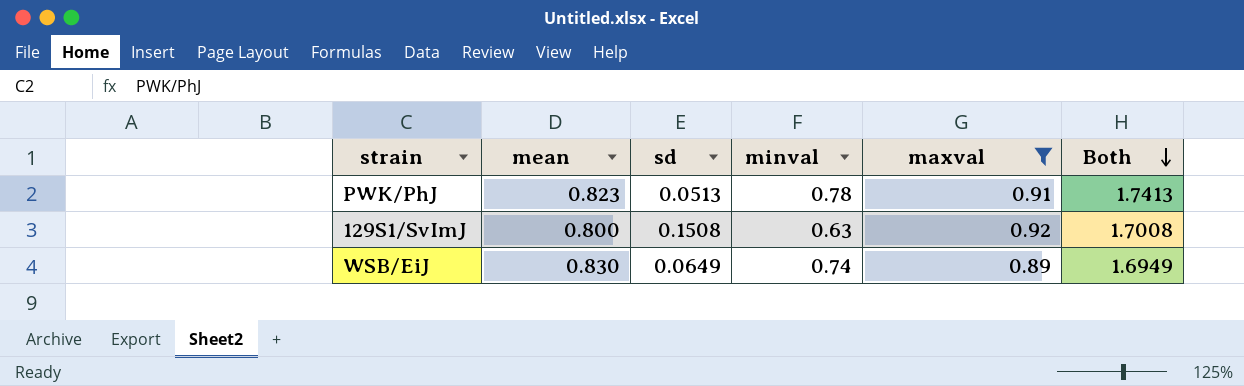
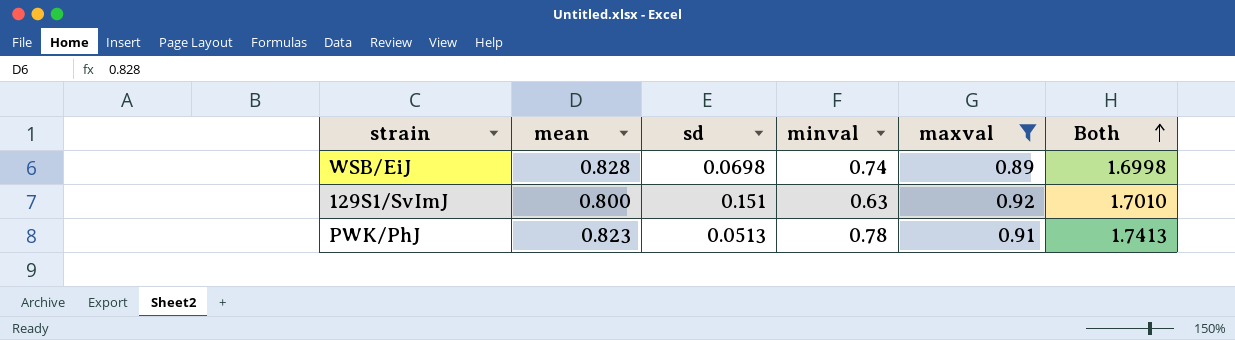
row order: Both descending -> Both ascending
WSB/EiJ | mean: 0.830 -> 0.828
WSB/EiJ | sd: 0.0649 -> 0.0698
WSB/EiJ | Both: 1.6949 -> 1.6998
129S1/SvImJ | sd: 0.1508 -> 0.151
129S1/SvImJ | Both: 1.7008 -> 1.7010

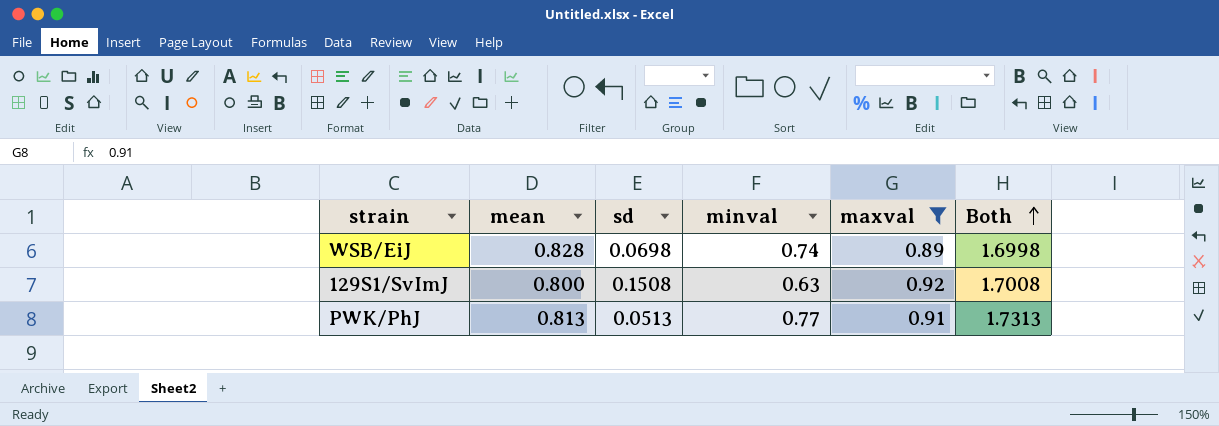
129S1/SvImJ | sd: 0.151 -> 0.1508
129S1/SvImJ | Both: 1.7010 -> 1.7008
PWK/PhJ | mean: 0.823 -> 0.813
PWK/PhJ | minval: 0.78 -> 0.77
PWK/PhJ | Both: 1.7413 -> 1.7313

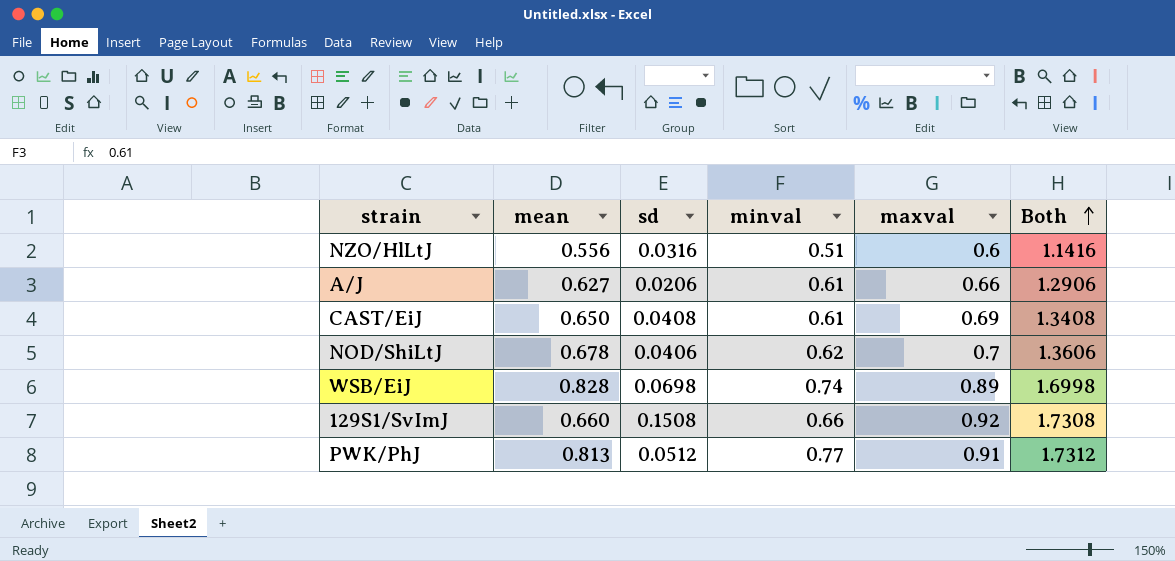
filter: maxval >= 0.89 -> none
129S1/SvImJ | mean: 0.800 -> 0.660
129S1/SvImJ | minval: 0.63 -> 0.66
129S1/SvImJ | Both: 1.7008 -> 1.7308
PWK/PhJ | sd: 0.0513 -> 0.0512
PWK/PhJ | Both: 1.7313 -> 1.7312

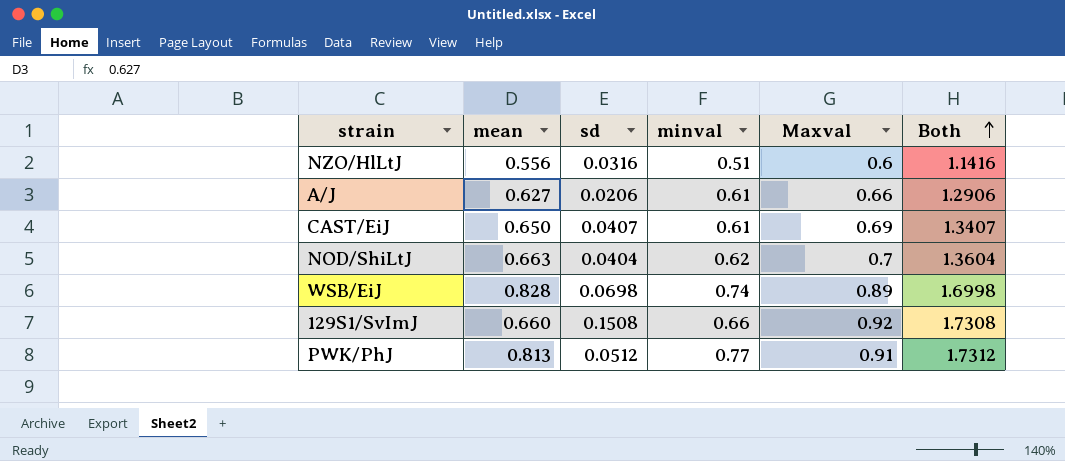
column name: maxval -> Maxval
CAST/EiJ | sd: 0.0408 -> 0.0407
CAST/EiJ | Both: 1.3408 -> 1.3407
NOD/ShiLtJ | mean: 0.678 -> 0.663
NOD/ShiLtJ | sd: 0.0406 -> 0.0404
NOD/ShiLtJ | Both: 1.3606 -> 1.3604

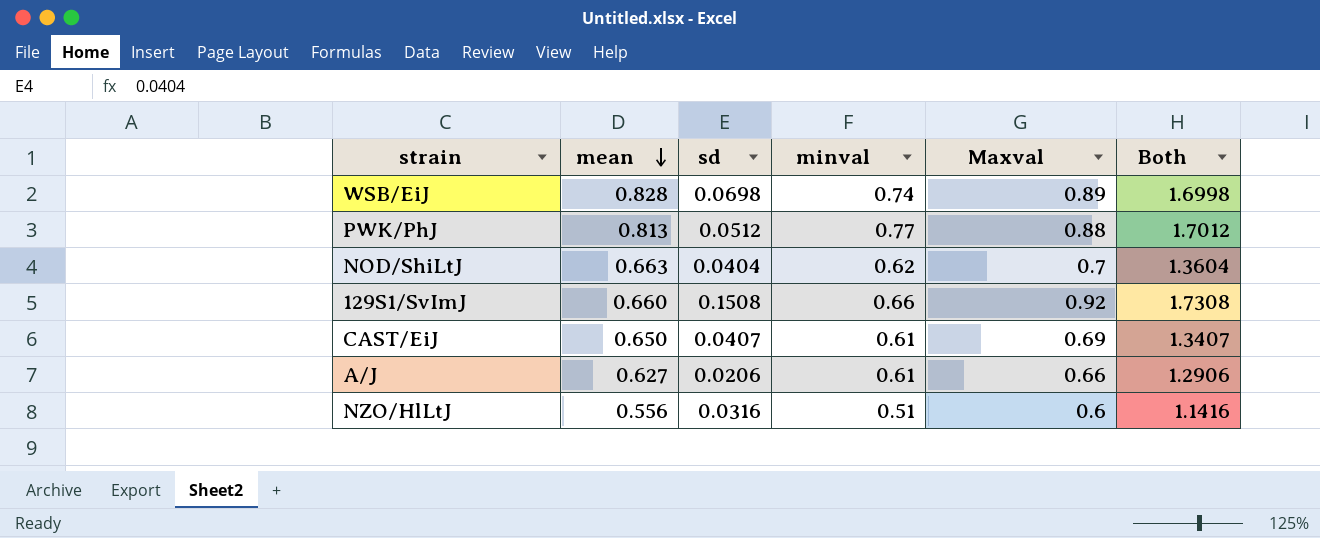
row order: Both ascending -> mean descending
PWK/PhJ | Maxval: 0.91 -> 0.88
PWK/PhJ | Both: 1.7312 -> 1.7012

